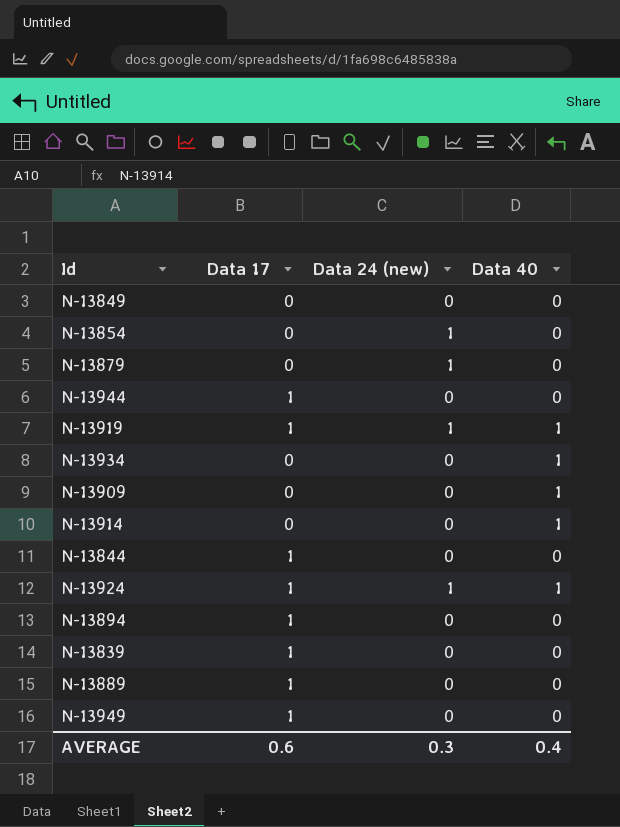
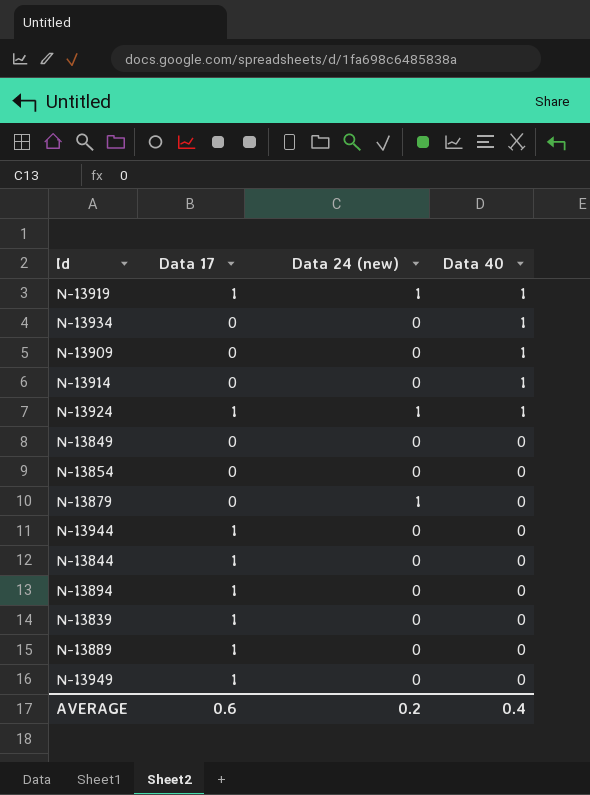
row order: none -> Data 40 descending
N-13854 | Data 24 (new): 1 -> 0
AVERAGE | Data 24 (new): 0.3 -> 0.2

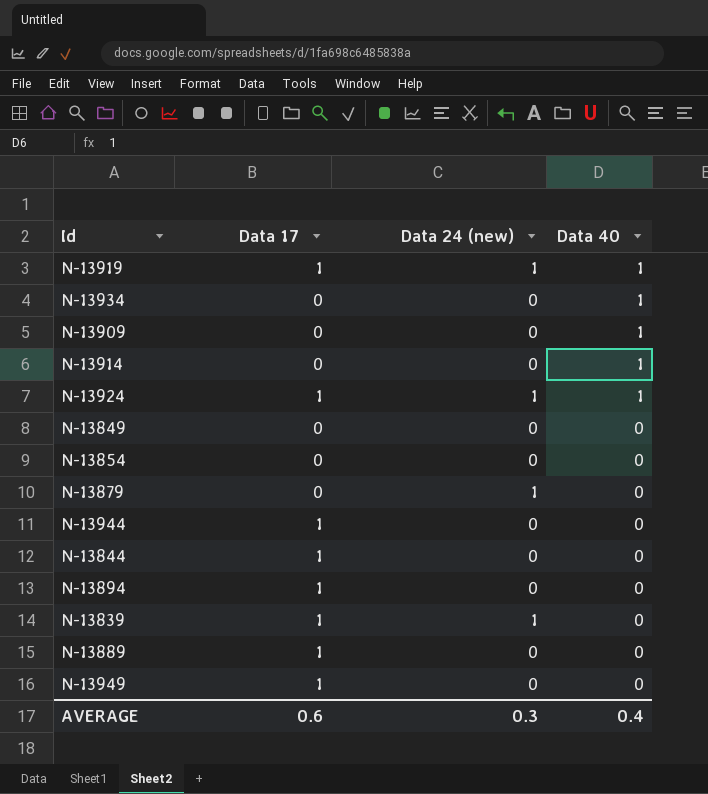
N-13839 | Data 24 (new): 0 -> 1
AVERAGE | Data 24 (new): 0.2 -> 0.3

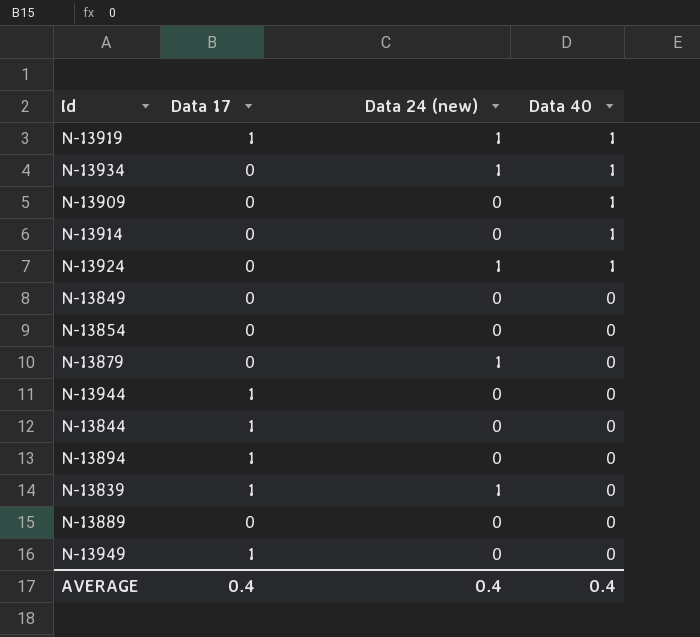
N-13934 | Data 24 (new): 0 -> 1
N-13924 | Data 17: 1 -> 0
N-13889 | Data 17: 1 -> 0
AVERAGE | Data 17: 0.6 -> 0.4
AVERAGE | Data 24 (new): 0.3 -> 0.4

